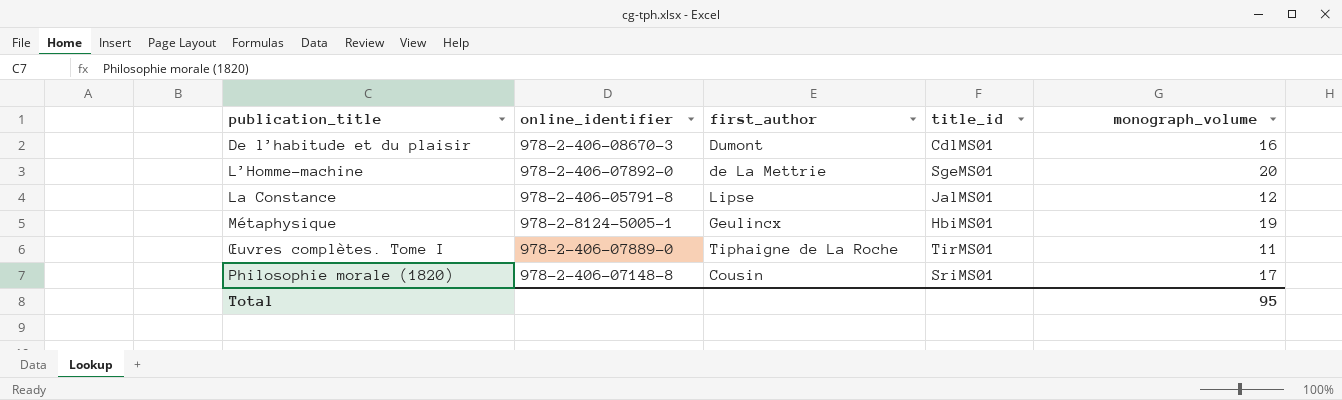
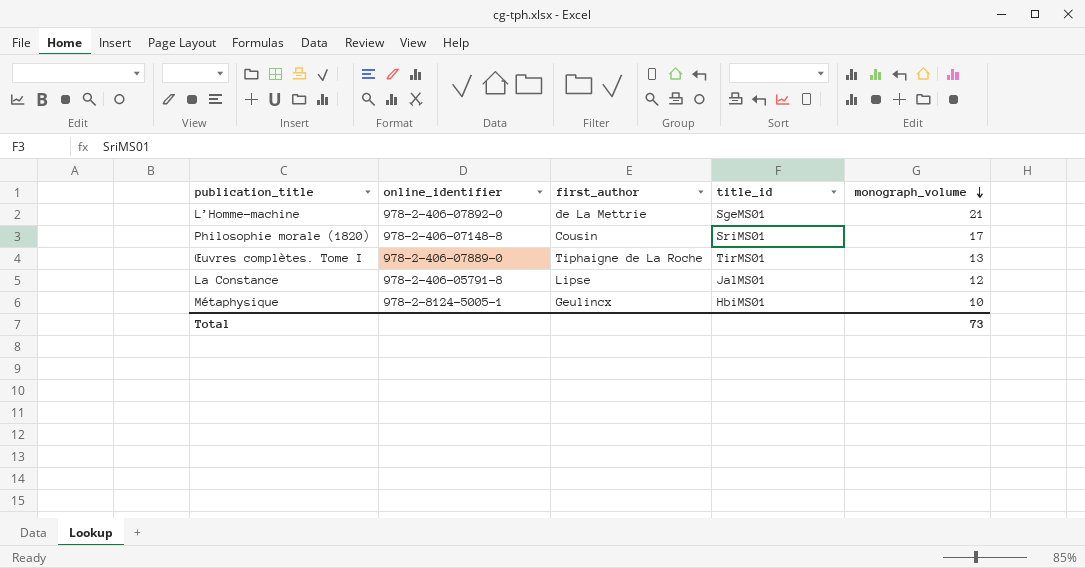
row order: none -> monograph_volume descending
row De l’habitude et du plaisir: 978-2-406-08670-3 | Dumont | CdlMS01 | 16 -> none
L’Homme-machine | monograph_volume: 20 -> 21
Œuvres complètes. Tome I | monograph_volume: 11 -> 13
Métaphysique | monograph_volume: 19 -> 10
Total | monograph_volume: 95 -> 73

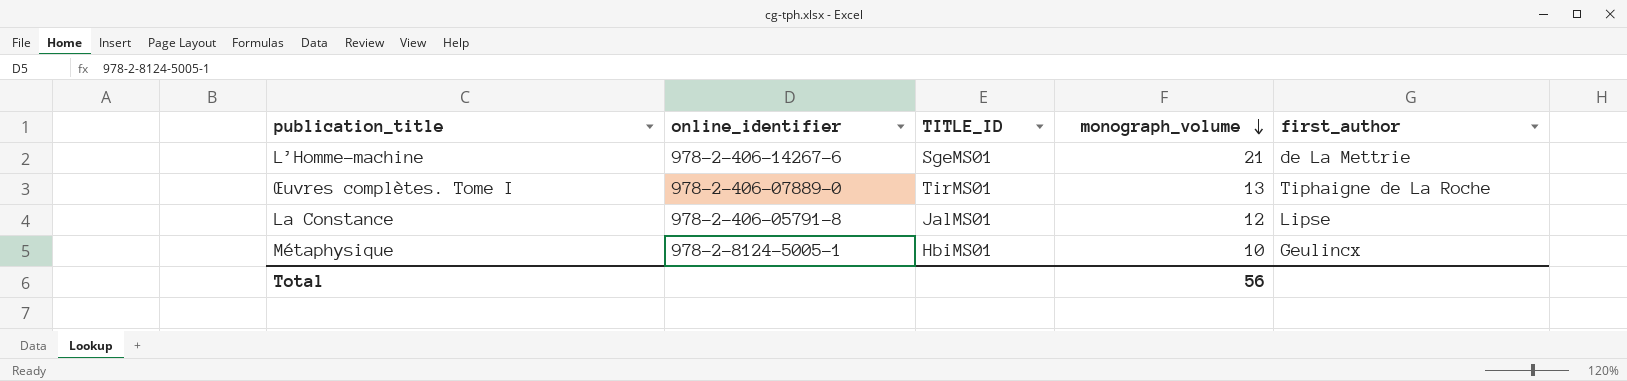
column name: title_id -> TITLE_ID
column first_author | position: 3 -> 5
row Philosophie morale (1820): 978-2-406-07148-8 | Cousin | SriMS01 | 17 -> none
L’Homme-machine | online_identifier: 978-2-406-07892-0 -> 978-2-406-14267-6
Total | monograph_volume: 73 -> 56

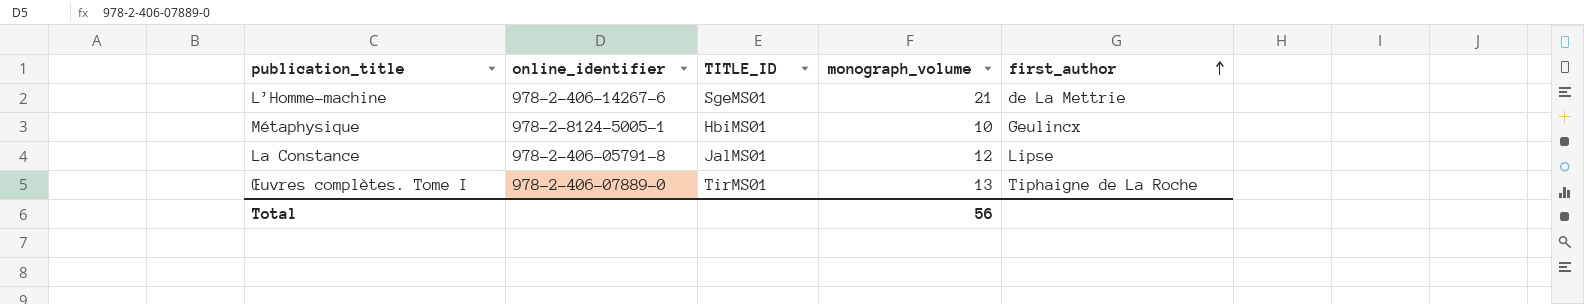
row order: monograph_volume descending -> first_author ascending

